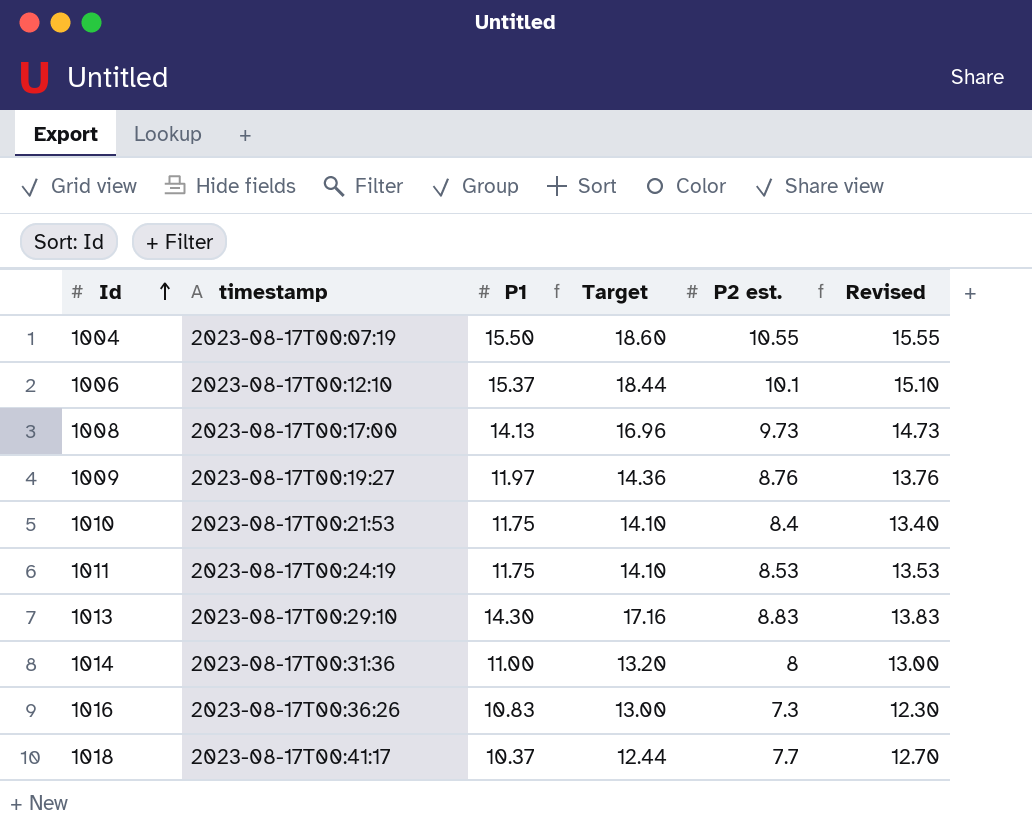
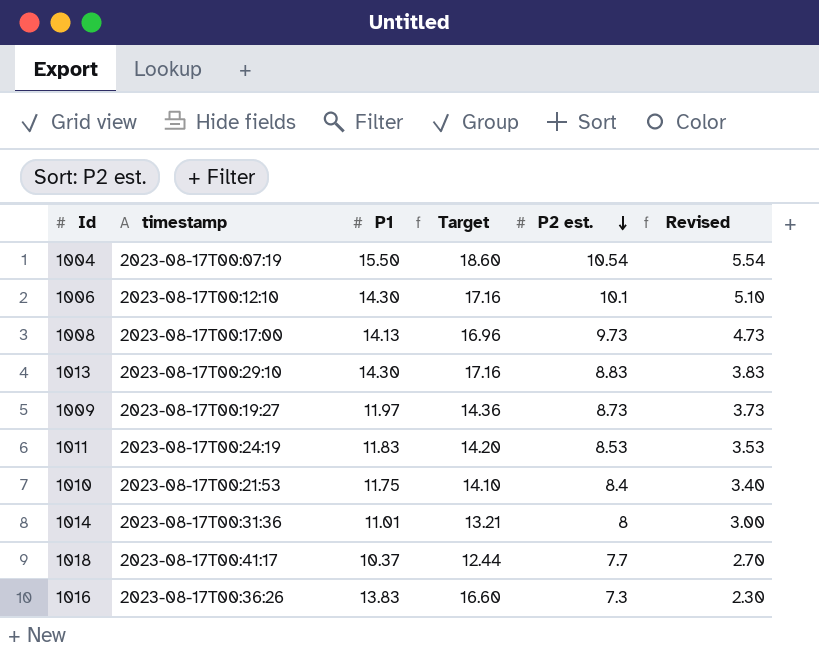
row order: Id ascending -> P2 est. descending
column Revised | formula: [P2 est.] + 5 -> [P2 est.] - 5
1004 | P2 est.: 10.55 -> 10.54
1006 | P1: 15.37 -> 14.30
1006 | Target: 18.44 -> 17.16
1009 | P2 est.: 8.76 -> 8.73
1011 | P1: 11.75 -> 11.83
1011 | Target: 14.10 -> 14.20
1014 | P1: 11.00 -> 11.01
1014 | Target: 13.20 -> 13.21
1016 | P1: 10.83 -> 13.83
1016 | Target: 13.00 -> 16.60

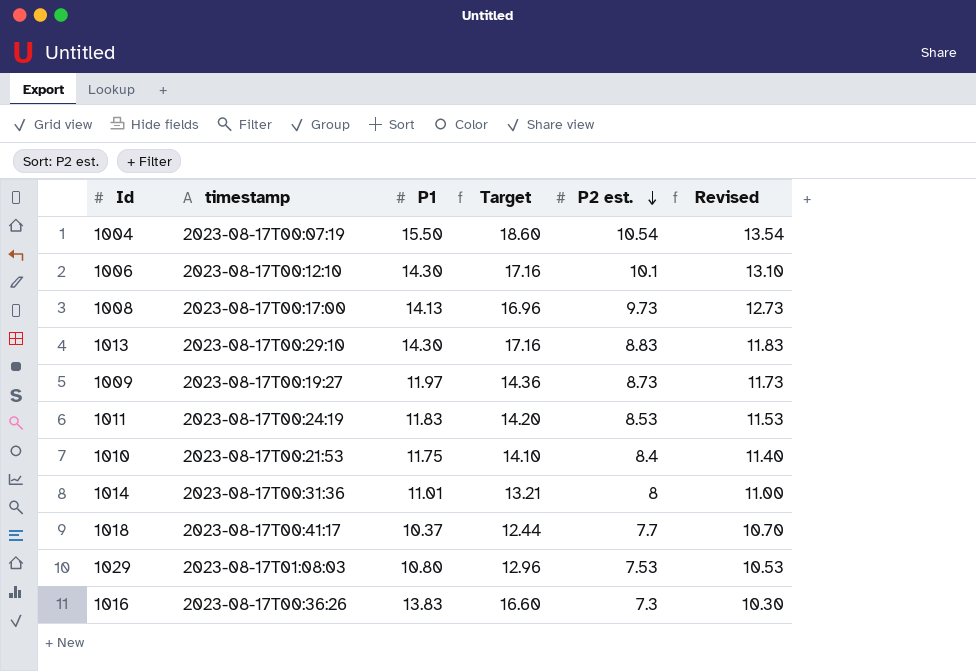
column Revised | formula: [P2 est.] - 5 -> [P2 est.] + 3
row 1029: none -> 2023-08-17T01:08:03 | 10.80 | 12.96 | 7.53 | 10.53

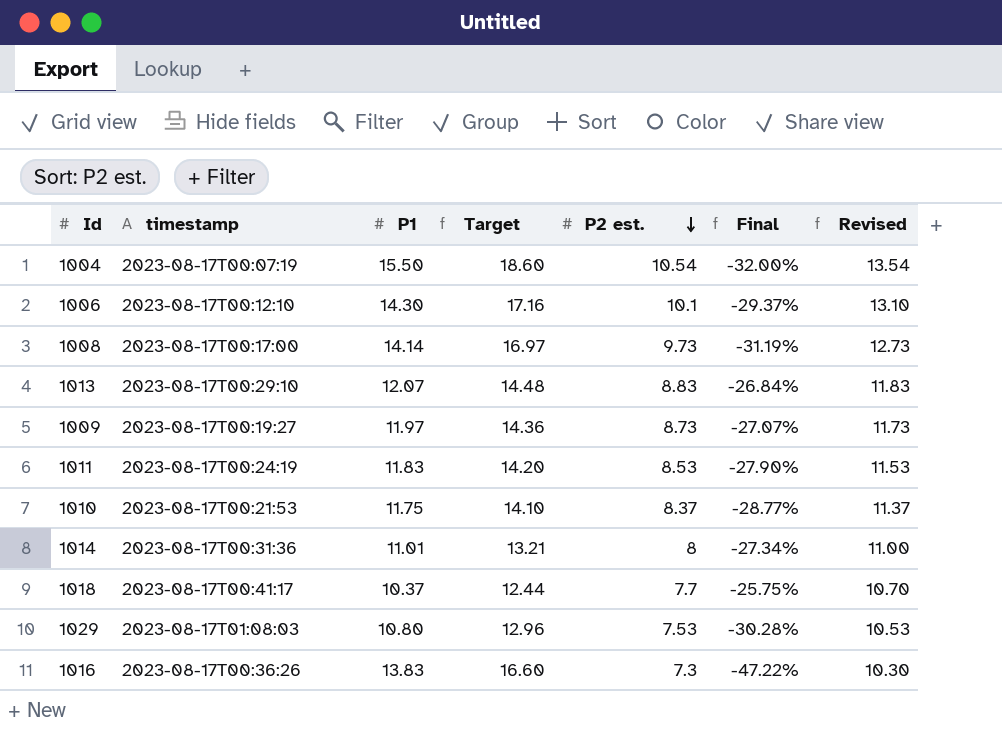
column Final | formula: none -> ([P2 est.] - [P1]) / [P1]
1008 | P1: 14.13 -> 14.14
1008 | Target: 16.96 -> 16.97
1013 | P1: 14.30 -> 12.07
1013 | Target: 17.16 -> 14.48
1010 | P2 est.: 8.4 -> 8.37
1010 | Revised: 11.40 -> 11.37

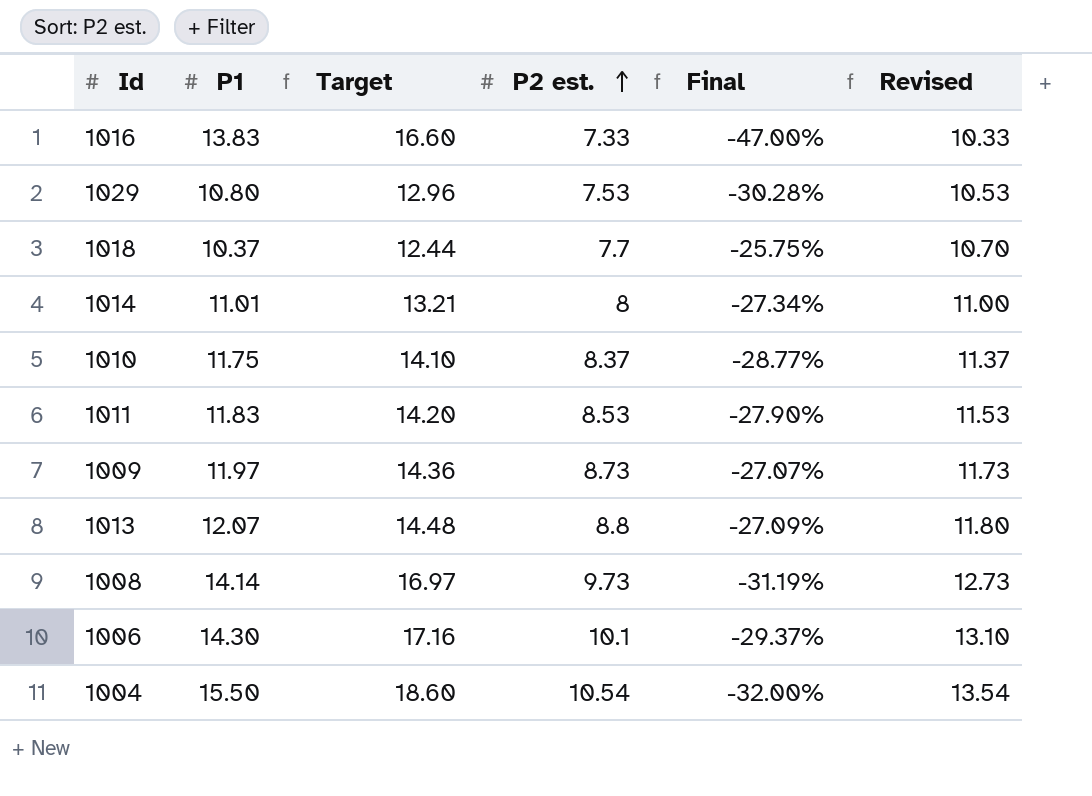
row order: P2 est. descending -> P2 est. ascending
column timestamp | position: 2 -> none
1016 | P2 est.: 7.3 -> 7.33
1016 | Final: -47.22% -> -47.00%
1016 | Revised: 10.30 -> 10.33
1013 | P2 est.: 8.83 -> 8.8
1013 | Final: -26.84% -> -27.09%
1013 | Revised: 11.83 -> 11.80

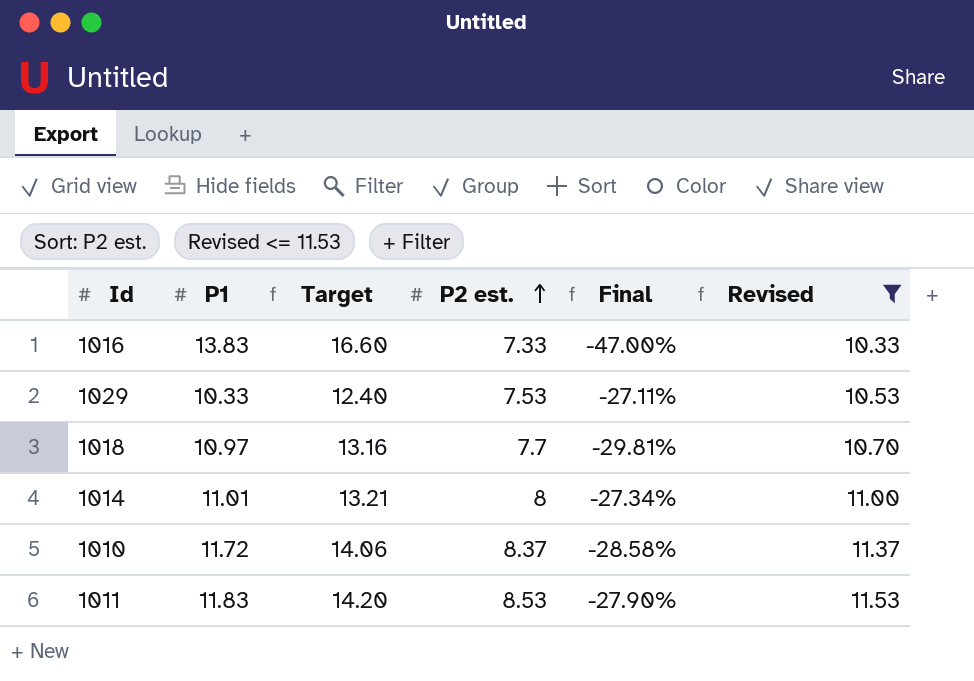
filter: none -> Revised <= 11.53
1029 | P1: 10.80 -> 10.33
1029 | Target: 12.96 -> 12.40
1029 | Final: -30.28% -> -27.11%
1018 | P1: 10.37 -> 10.97
1018 | Target: 12.44 -> 13.16
1018 | Final: -25.75% -> -29.81%
1010 | P1: 11.75 -> 11.72
1010 | Target: 14.10 -> 14.06
1010 | Final: -28.77% -> -28.58%

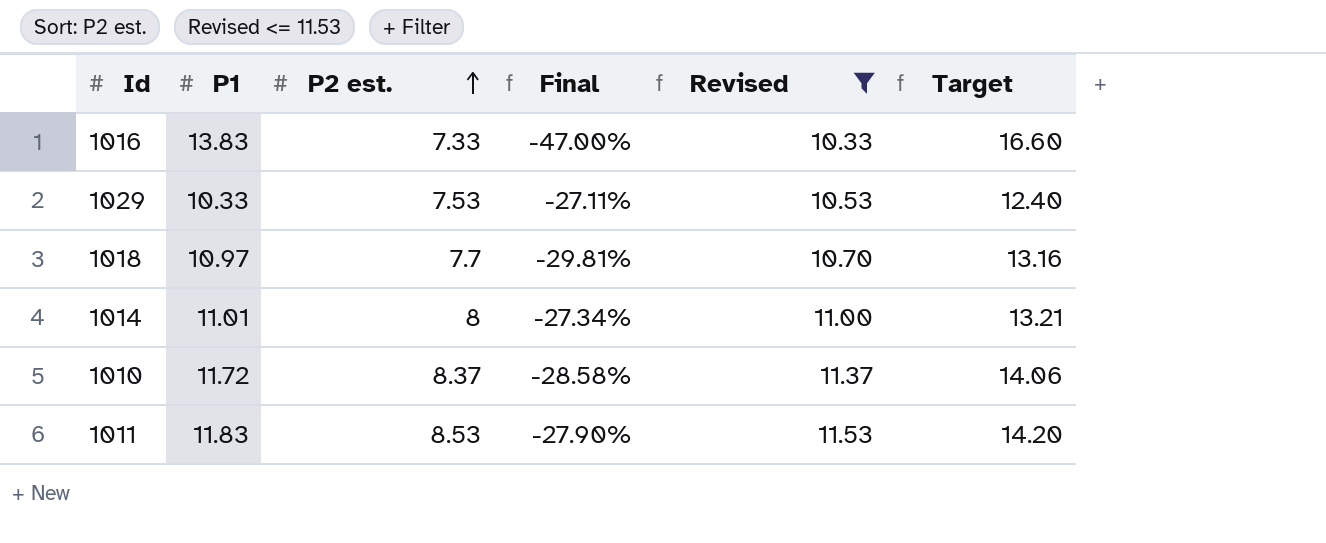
column Target | position: 3 -> 6

